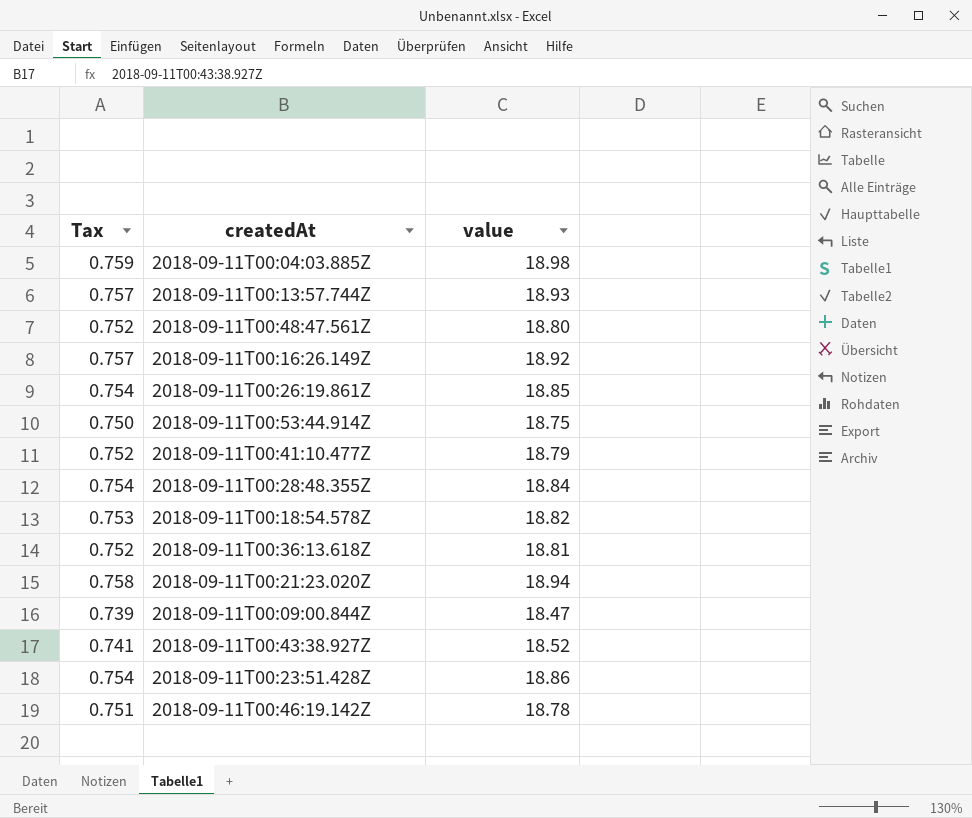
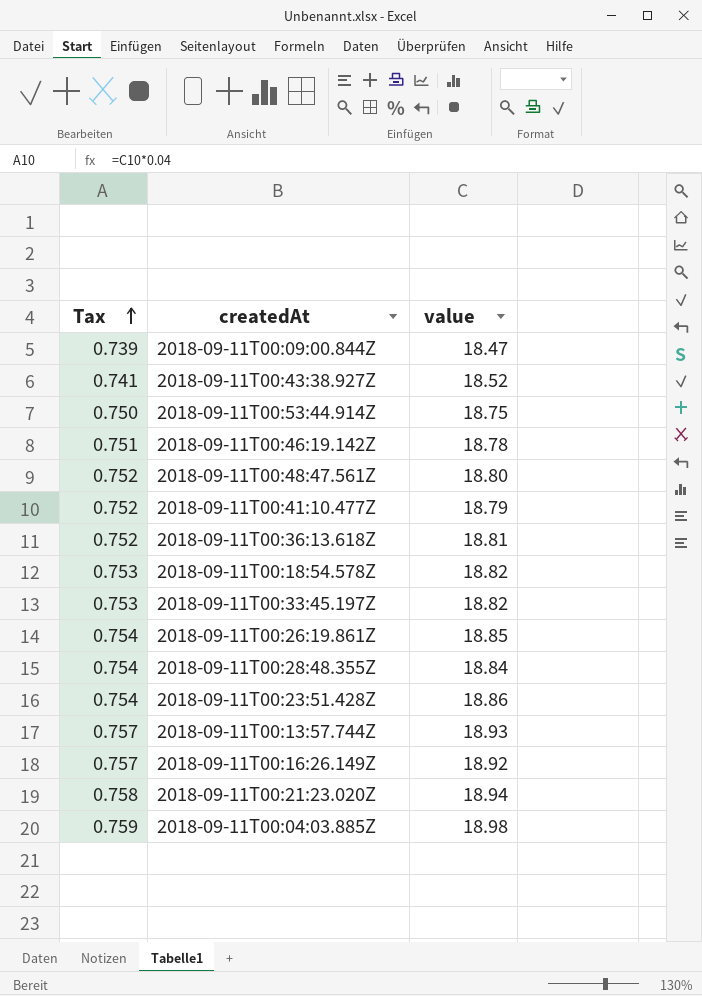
row order: none -> Tax ascending
row 2018-09-11T00:33:45.197Z: none -> 0.753 | 18.82

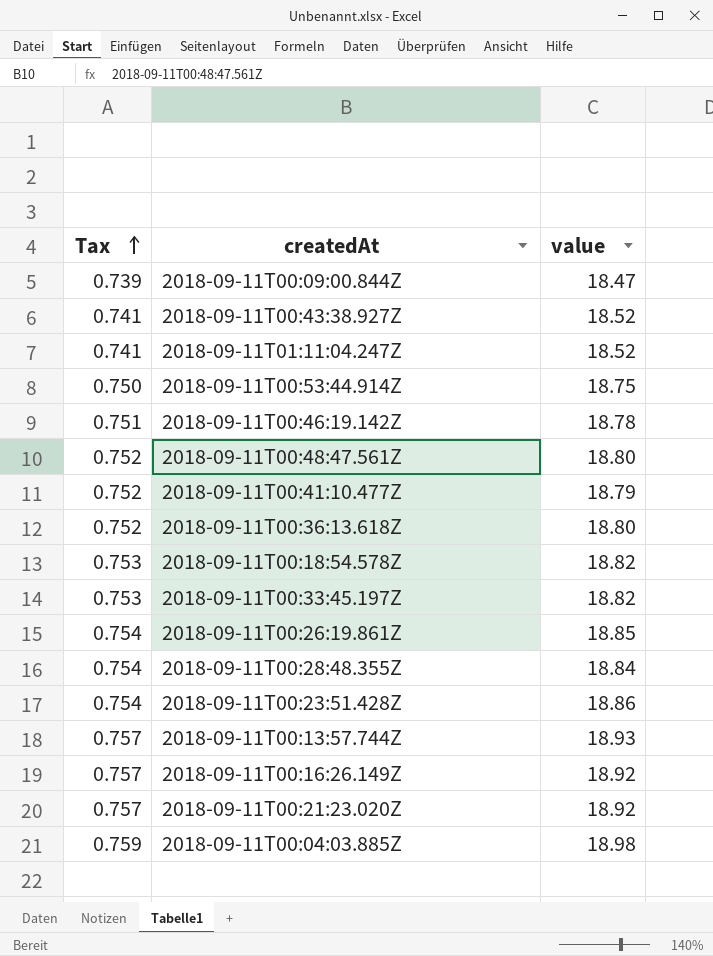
row 2018-09-11T01:11:04.247Z: none -> 0.741 | 18.52
2018-09-11T00:36:13.618Z | value: 18.81 -> 18.80
2018-09-11T00:21:23.020Z | Tax: 0.758 -> 0.757
2018-09-11T00:21:23.020Z | value: 18.94 -> 18.92

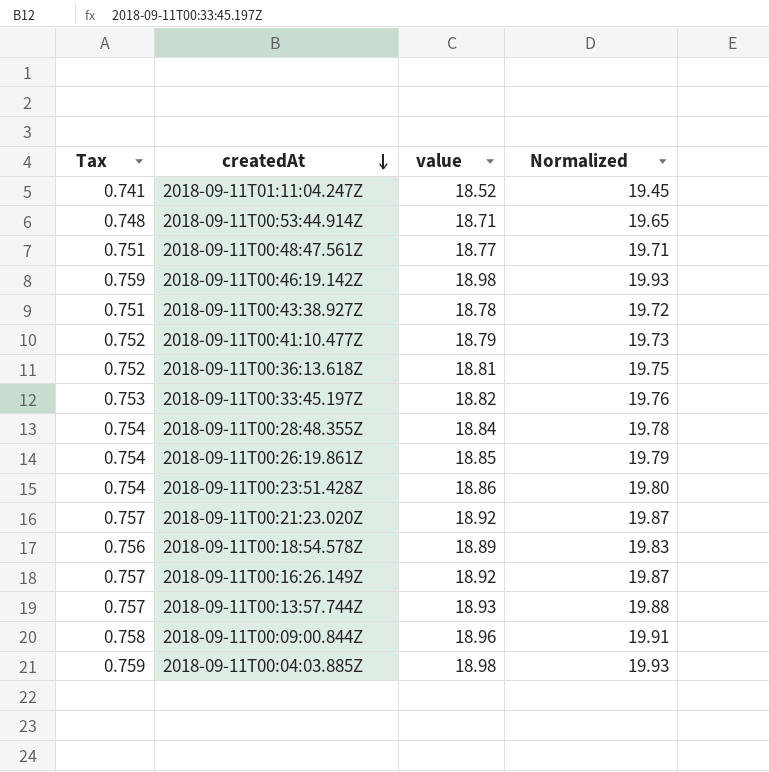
row order: Tax ascending -> createdAt descending
column Normalized | formula: none -> [value] * 1.05
2018-09-11T00:53:44.914Z | Tax: 0.750 -> 0.748
2018-09-11T00:53:44.914Z | value: 18.75 -> 18.71
2018-09-11T00:48:47.561Z | Tax: 0.752 -> 0.751
2018-09-11T00:48:47.561Z | value: 18.80 -> 18.77
2018-09-11T00:46:19.142Z | Tax: 0.751 -> 0.759
2018-09-11T00:46:19.142Z | value: 18.78 -> 18.98
2018-09-11T00:43:38.927Z | Tax: 0.741 -> 0.751
2018-09-11T00:43:38.927Z | value: 18.52 -> 18.78
2018-09-11T00:36:13.618Z | value: 18.80 -> 18.81
2018-09-11T00:18:54.578Z | Tax: 0.753 -> 0.756
2018-09-11T00:18:54.578Z | value: 18.82 -> 18.89
2018-09-11T00:09:00.844Z | Tax: 0.739 -> 0.758
2018-09-11T00:09:00.844Z | value: 18.47 -> 18.96

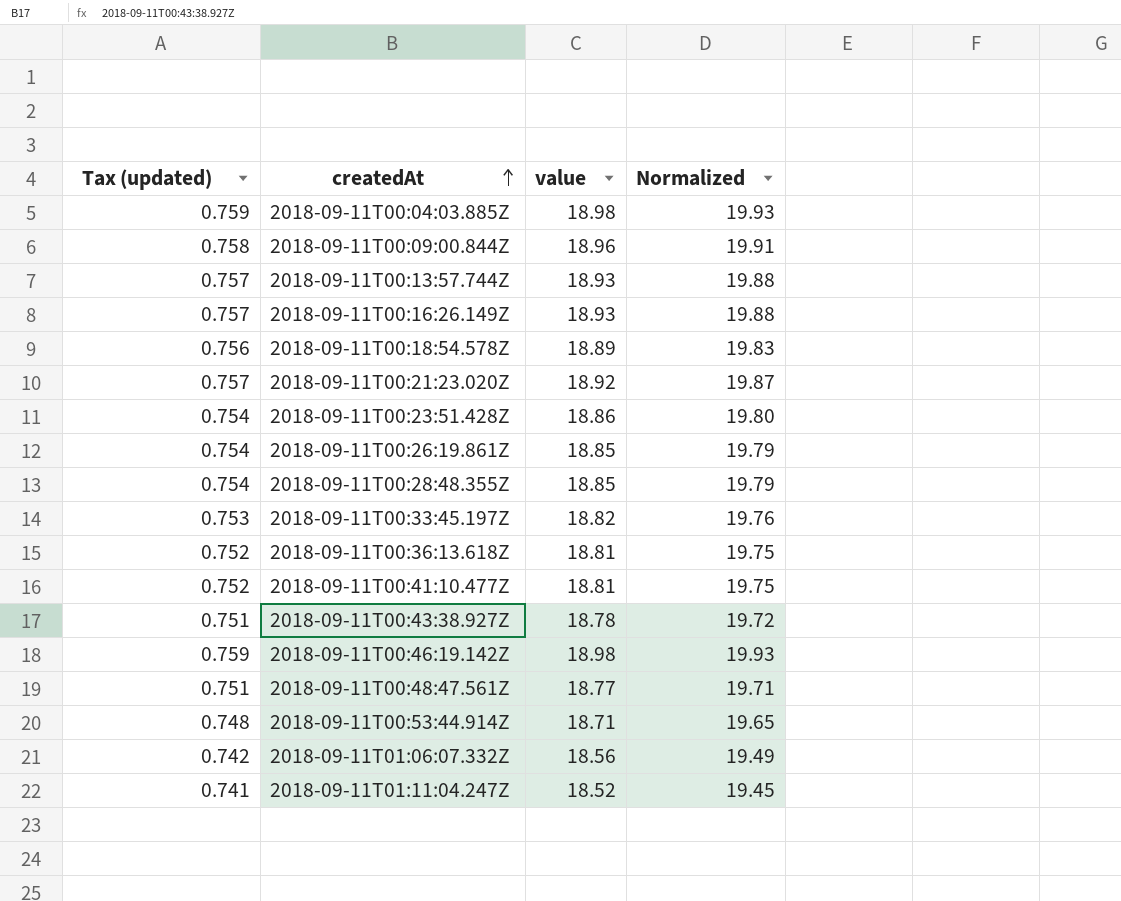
row order: createdAt descending -> createdAt ascending
column name: Tax -> Tax (updated)
2018-09-11T00:16:26.149Z | value: 18.92 -> 18.93
2018-09-11T00:16:26.149Z | Normalized: 19.87 -> 19.88
2018-09-11T00:28:48.355Z | value: 18.84 -> 18.85
2018-09-11T00:28:48.355Z | Normalized: 19.78 -> 19.79
2018-09-11T00:41:10.477Z | value: 18.79 -> 18.81
2018-09-11T00:41:10.477Z | Normalized: 19.73 -> 19.75
row 2018-09-11T01:06:07.332Z: none -> 0.742 | 18.56 | 19.49

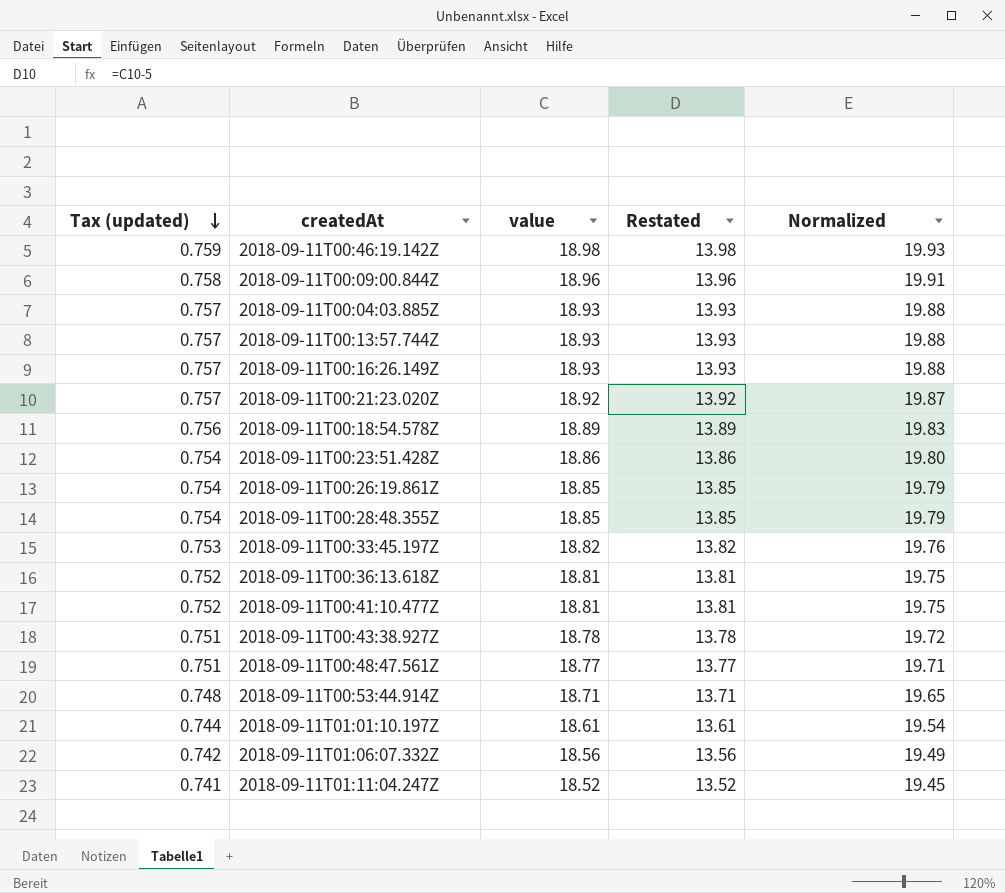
row order: createdAt ascending -> Tax (updated) descending
column Restated | formula: none -> [value] - 5
2018-09-11T00:04:03.885Z | Tax (updated): 0.759 -> 0.757
2018-09-11T00:04:03.885Z | value: 18.98 -> 18.93
2018-09-11T00:04:03.885Z | Normalized: 19.93 -> 19.88
row 2018-09-11T01:01:10.197Z: none -> 0.744 | 18.61 | 13.61 | 19.54

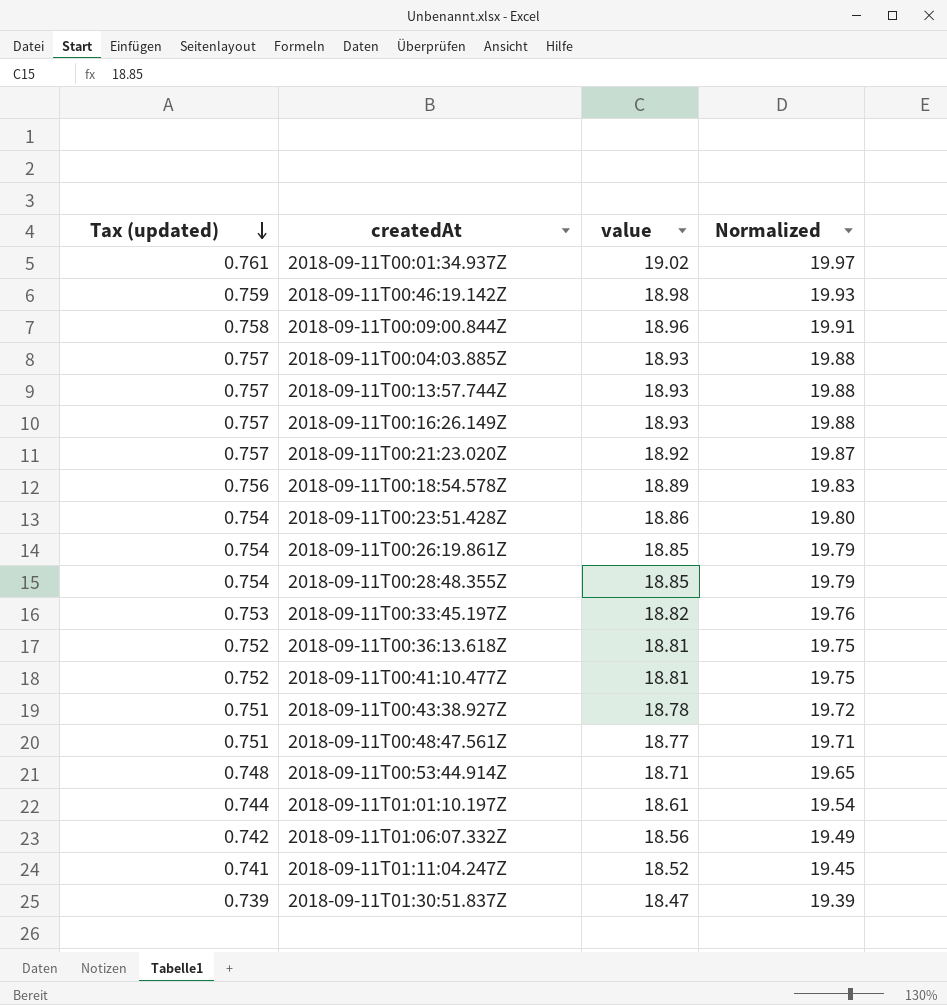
column Restated | formula: [value] - 5 -> none
row 2018-09-11T00:01:34.937Z: none -> 0.761 | 19.02 | 19.97
row 2018-09-11T01:30:51.837Z: none -> 0.739 | 18.47 | 19.39

